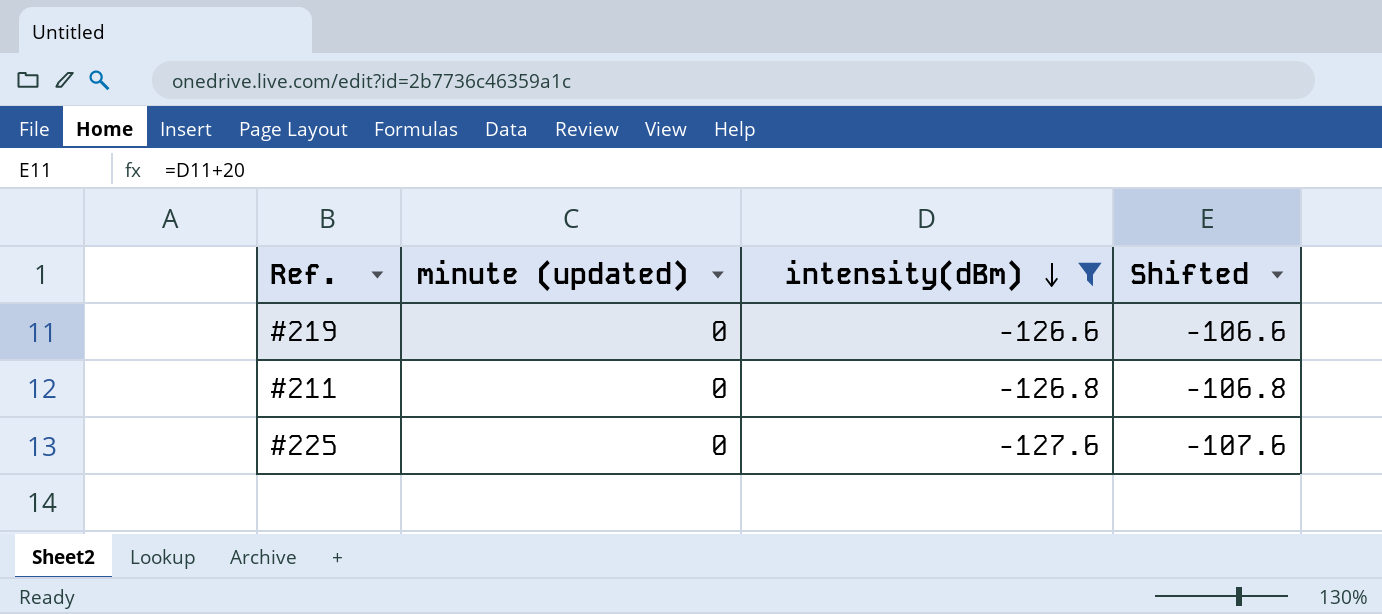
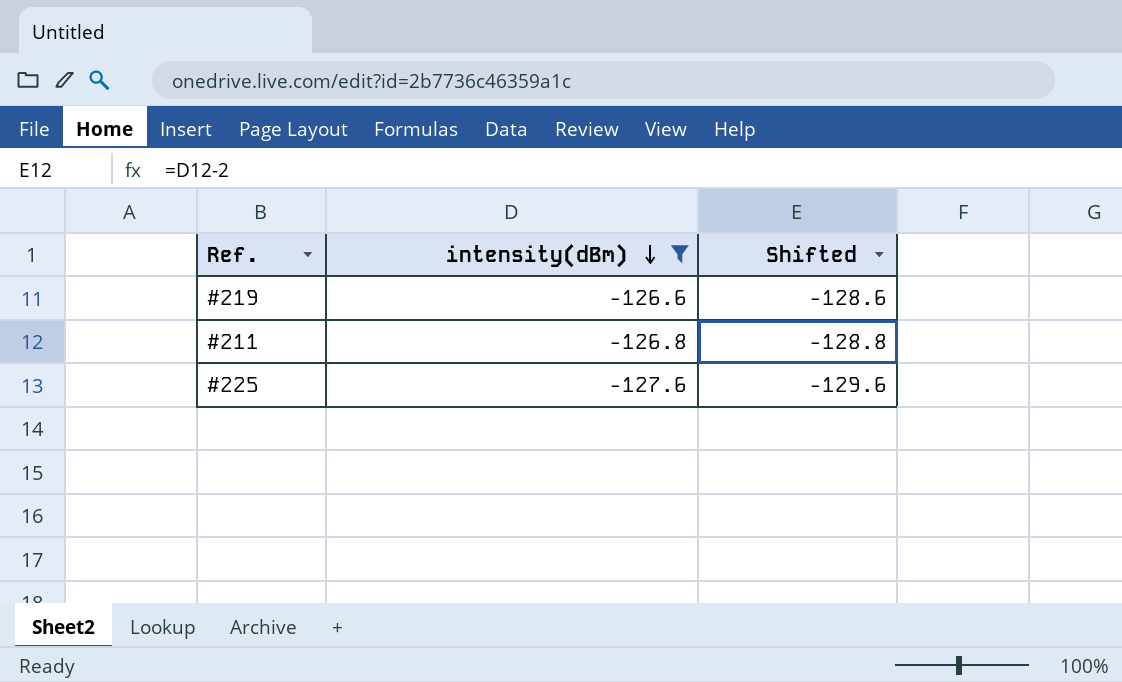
column minute (updated) | position: 2 -> none
column Shifted | formula: [intensity(dBm)] + 20 -> [intensity(dBm)] - 2

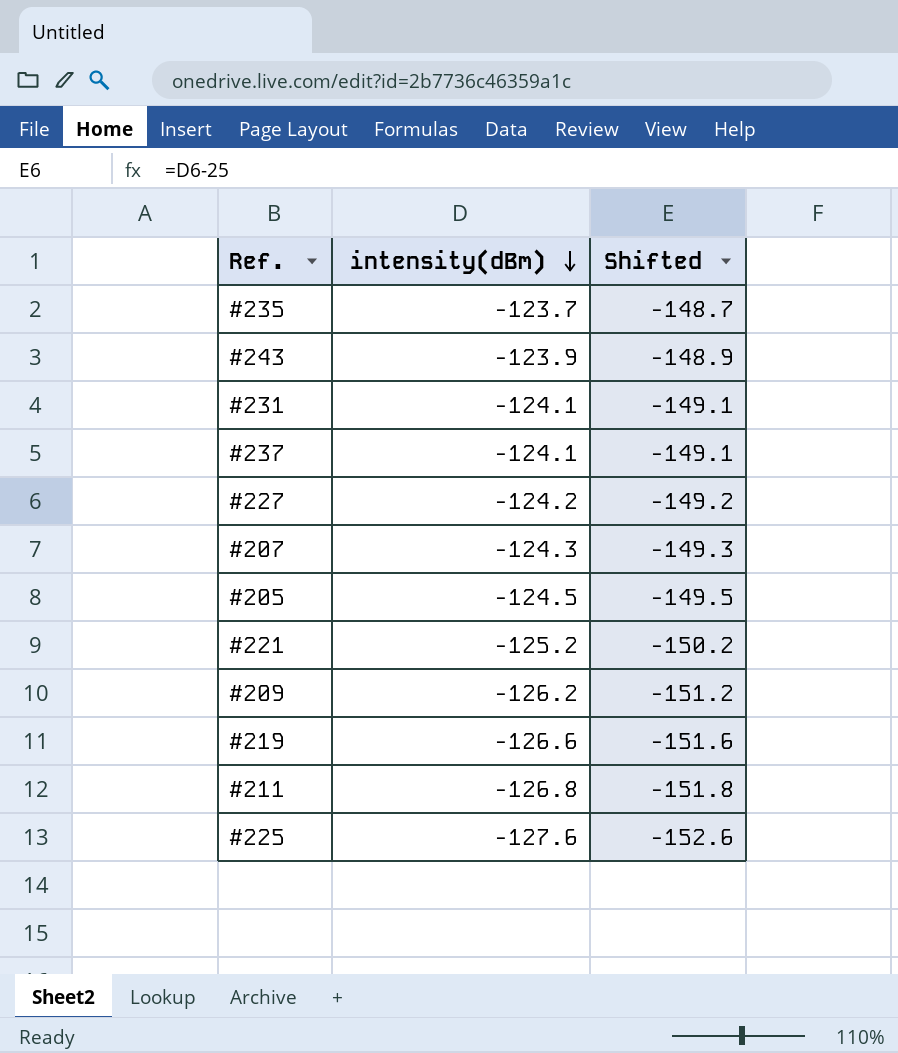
filter: intensity(dBm) <= -126.6 -> none
column Shifted | formula: [intensity(dBm)] - 2 -> [intensity(dBm)] - 25

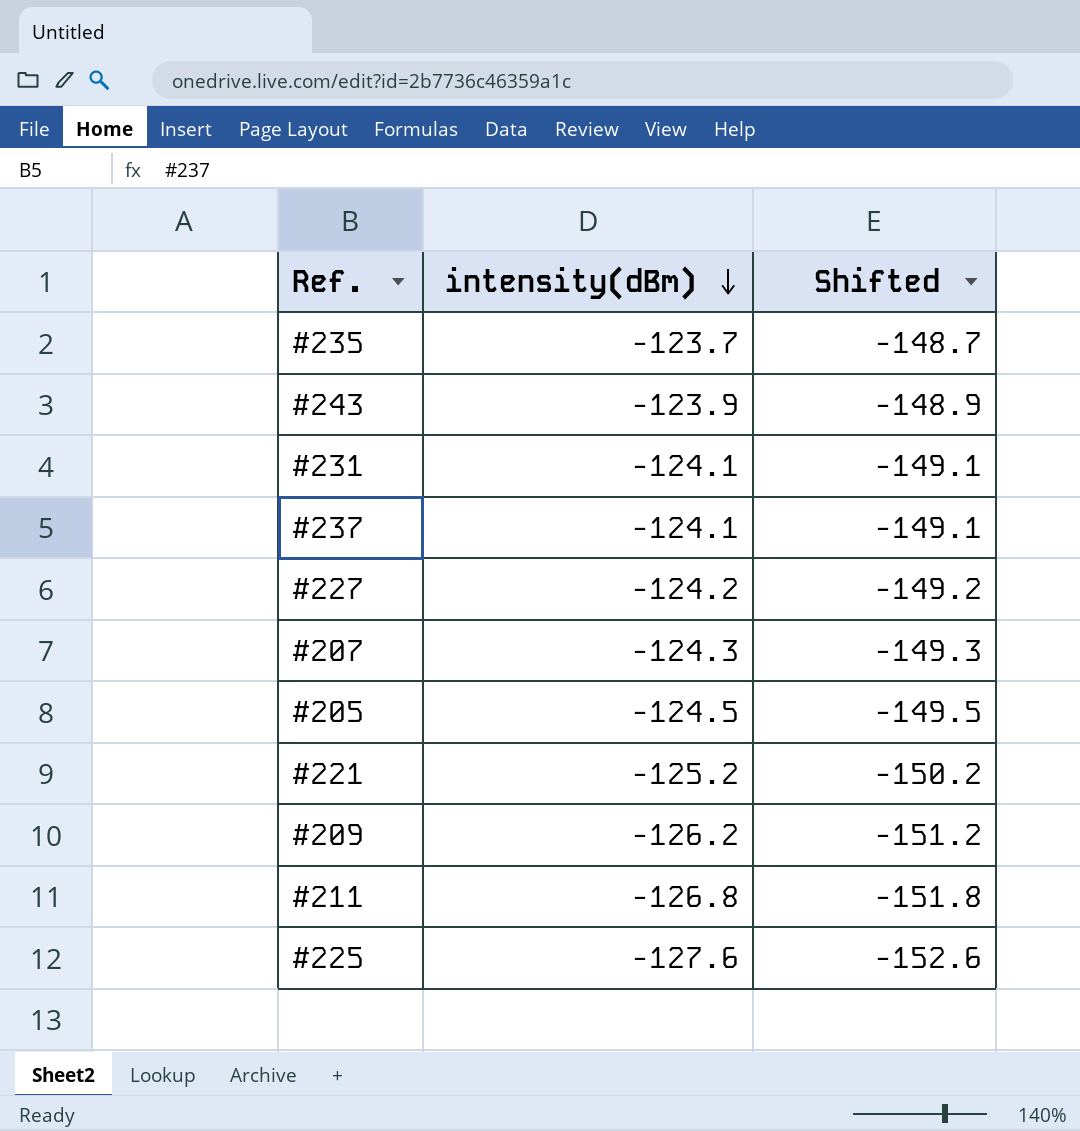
row #219: -126.6 | -151.6 -> none

